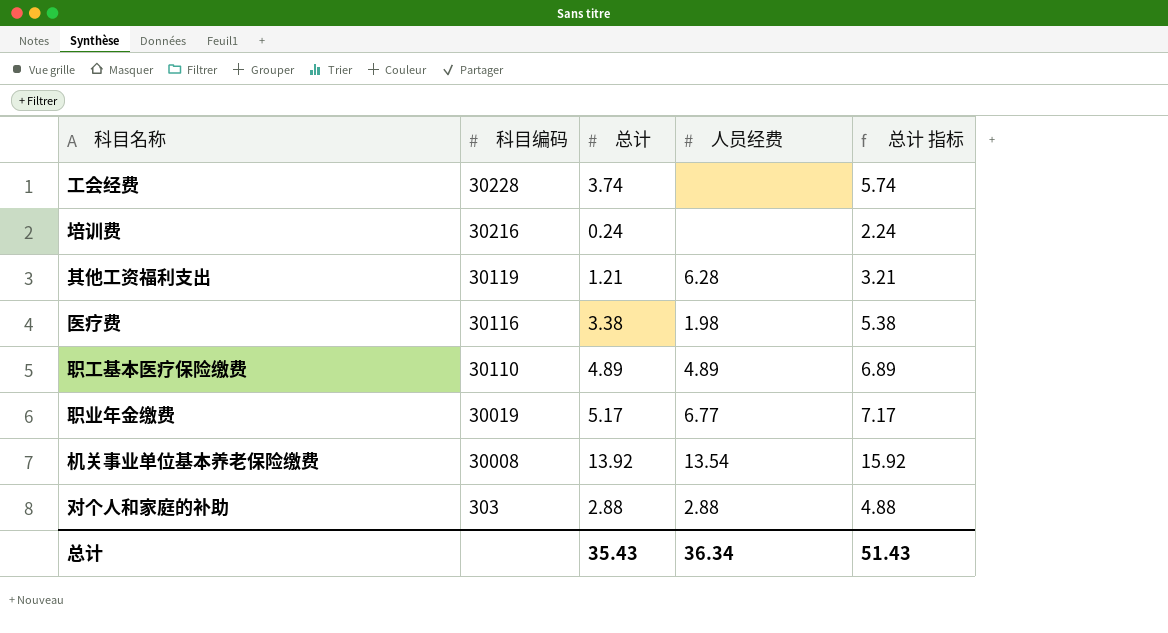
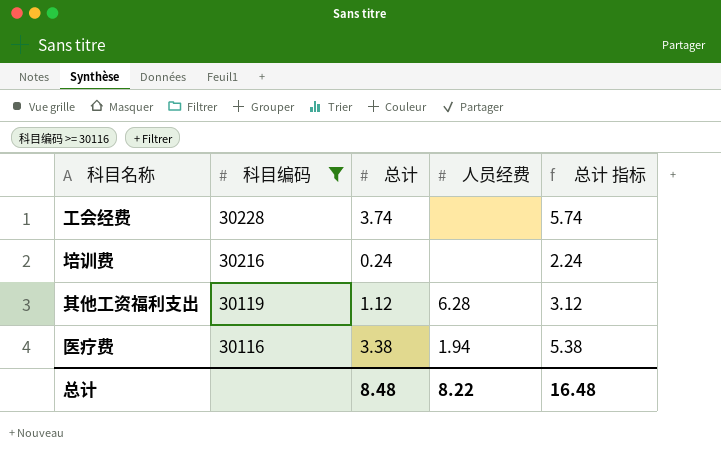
filter: none -> 科目编码 >= 30116
其他工资福利支出 | 总计: 1.21 -> 1.12
其他工资福利支出 | 总计 指标: 3.21 -> 3.12
医疗费 | 人员经费: 1.98 -> 1.94
总计 | 总计: 35.43 -> 8.48
总计 | 人员经费: 36.34 -> 8.22
总计 | 总计 指标: 51.43 -> 16.48

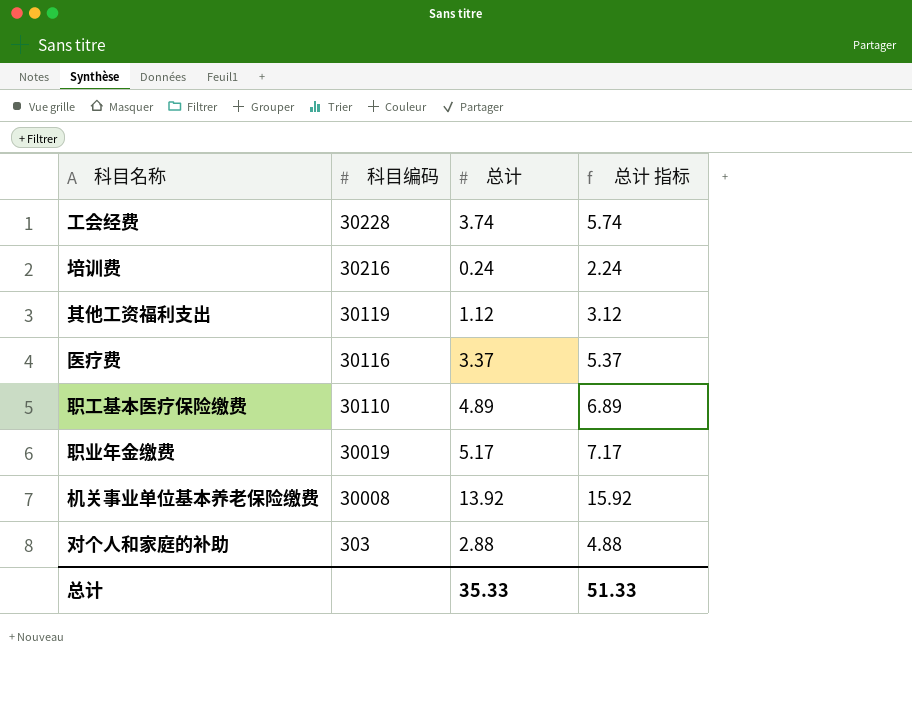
filter: 科目编码 >= 30116 -> none
column 人员经费 | position: 4 -> none
医疗费 | 总计: 3.38 -> 3.37
医疗费 | 总计 指标: 5.38 -> 5.37
总计 | 总计: 8.48 -> 35.33
总计 | 总计 指标: 16.48 -> 51.33

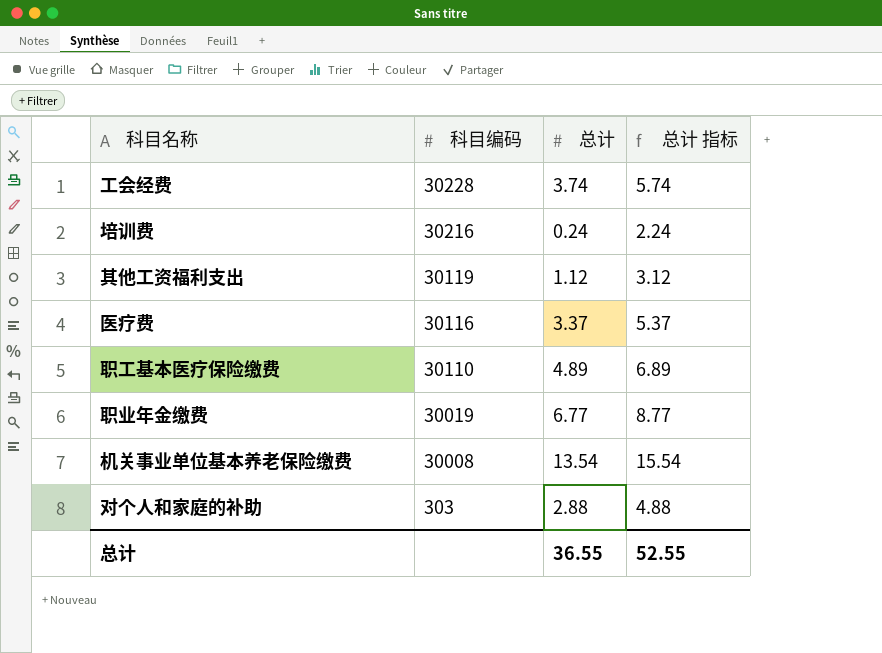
职业年金缴费 | 总计: 5.17 -> 6.77
职业年金缴费 | 总计 指标: 7.17 -> 8.77
机关事业单位基本养老保险缴费 | 总计: 13.92 -> 13.54
机关事业单位基本养老保险缴费 | 总计 指标: 15.92 -> 15.54
总计 | 总计: 35.33 -> 36.55
总计 | 总计 指标: 51.33 -> 52.55

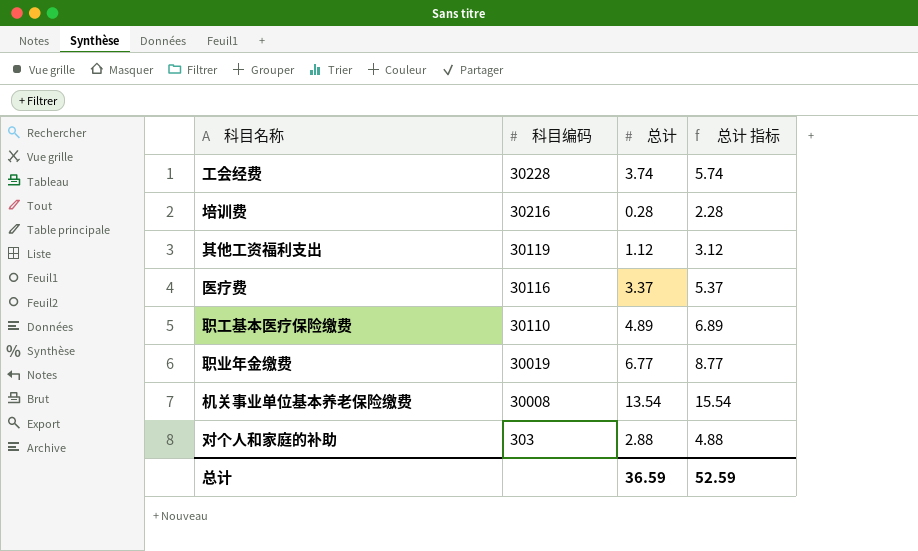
培训费 | 总计: 0.24 -> 0.28
培训费 | 总计 指标: 2.24 -> 2.28
总计 | 总计: 36.55 -> 36.59
总计 | 总计 指标: 52.55 -> 52.59

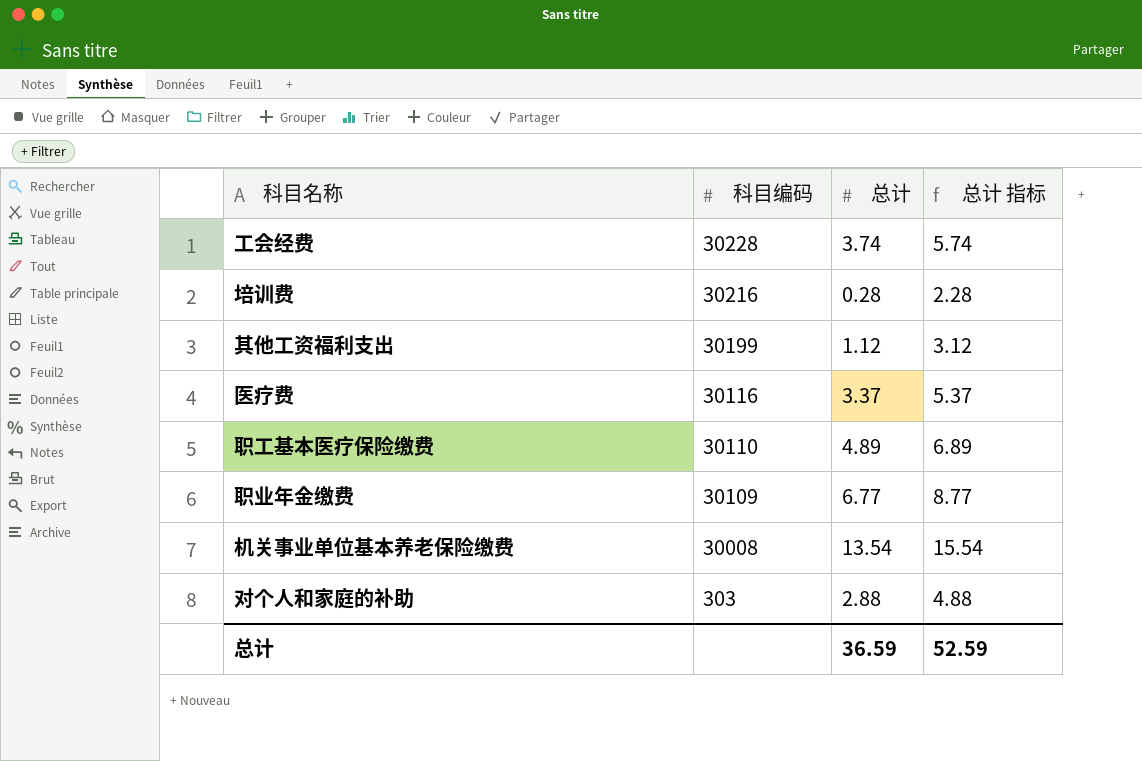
其他工资福利支出 | 科目编码: 30119 -> 30199
职业年金缴费 | 科目编码: 30019 -> 30109

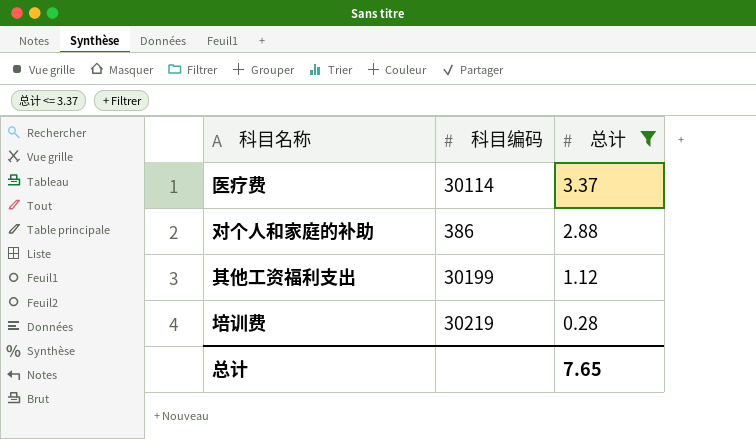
filter: none -> 总计 <= 3.37
row order: 科目编码 descending -> 总计 descending
column 总计 指标 | formula: [总计] + 2 -> none
医疗费 | 科目编码: 30116 -> 30114
对个人和家庭的补助 | 科目编码: 303 -> 386
培训费 | 科目编码: 30216 -> 30219
总计 | 总计: 36.59 -> 7.65

